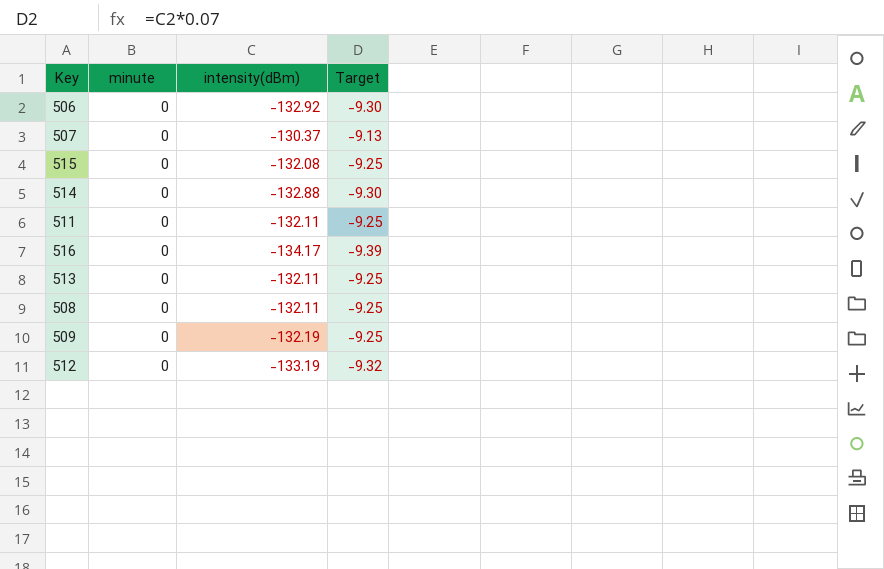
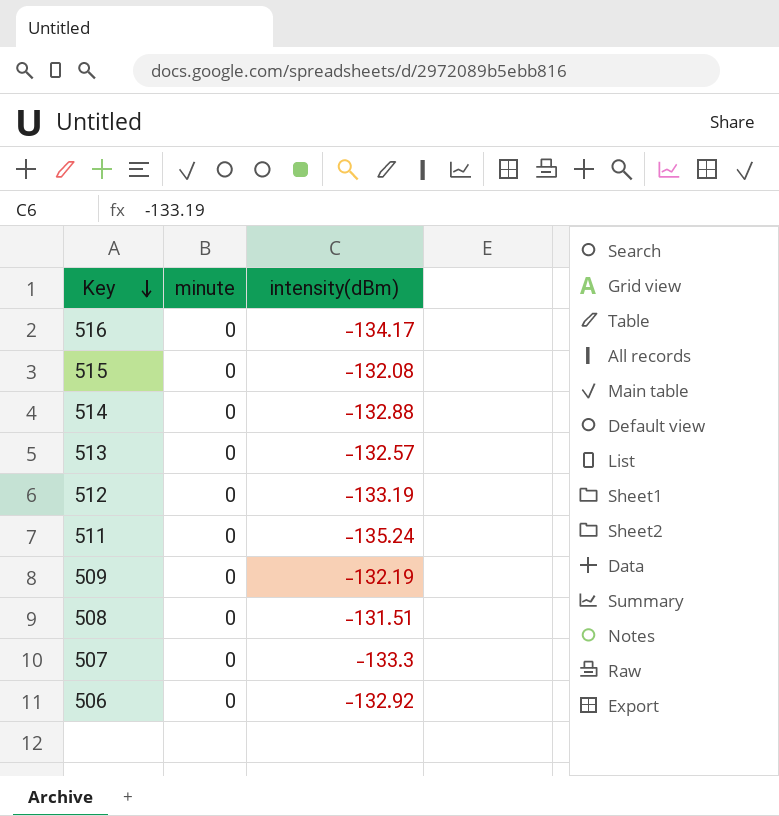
row order: none -> Key descending
column Target | formula: [intensity(dBm)] * 0.07 -> none
513 | intensity(dBm): -132.11 -> -132.57
511 | intensity(dBm): -132.11 -> -135.24
508 | intensity(dBm): -132.11 -> -131.51
507 | intensity(dBm): -130.37 -> -133.3

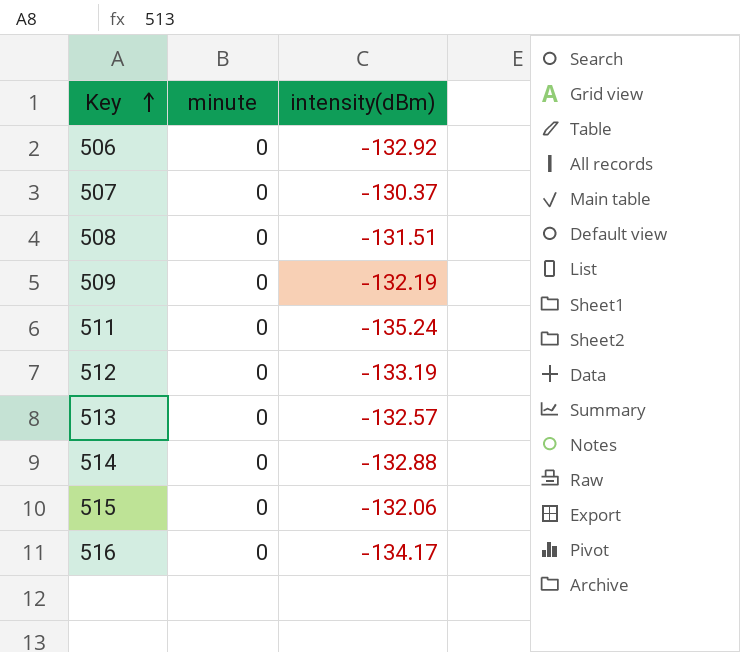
row order: Key descending -> Key ascending
507 | intensity(dBm): -133.3 -> -130.37
515 | intensity(dBm): -132.08 -> -132.06

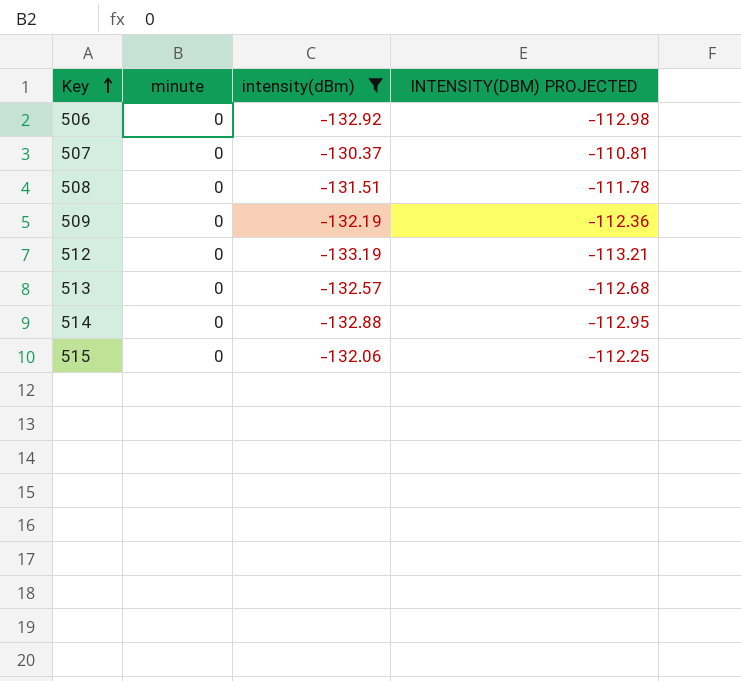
filter: none -> intensity(dBm) >= -133.19
column INTENSITY(DBM) PROJECTED | formula: none -> [intensity(dBm)] * 0.85

